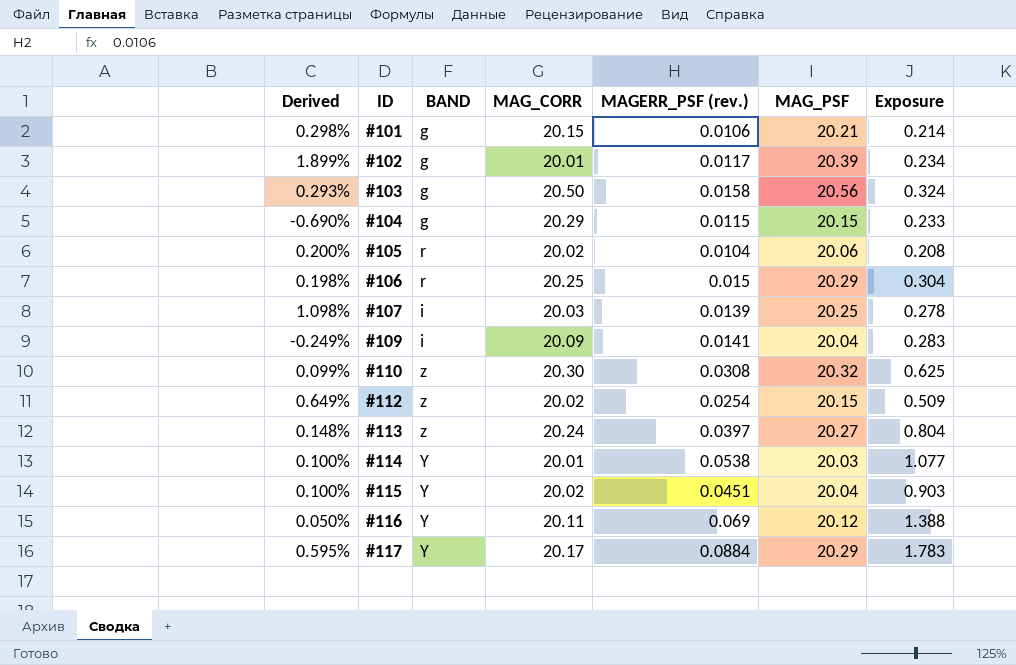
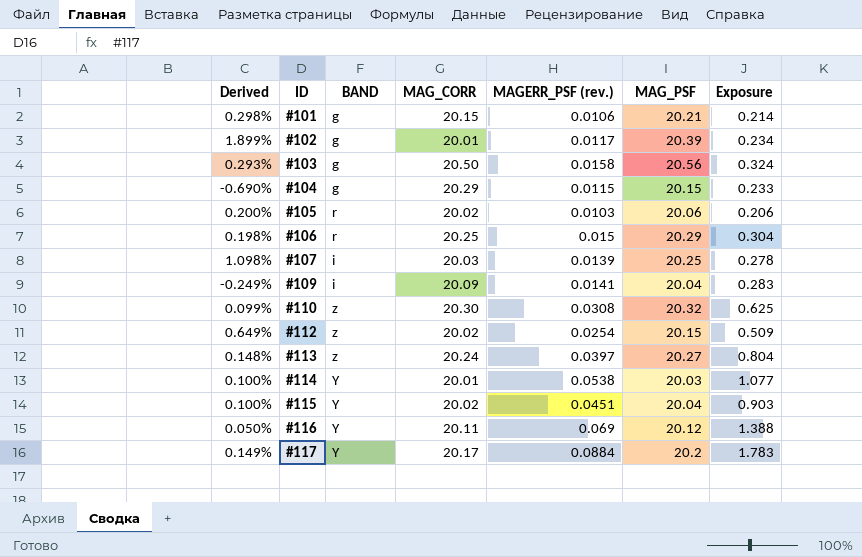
#105 | MAGERR_PSF (rev.): 0.0104 -> 0.0103
#105 | Exposure: 0.208 -> 0.206
#117 | Derived: 0.595% -> 0.149%
#117 | MAG_PSF: 20.29 -> 20.2

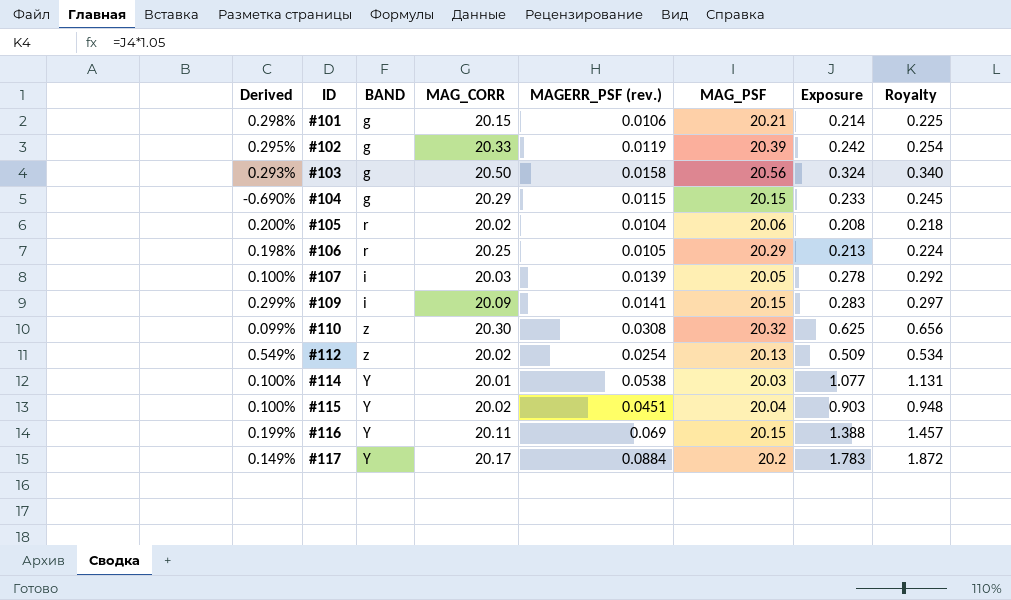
column Royalty | formula: none -> [Exposure] * 1.05
row #113: 0.148% | z | 20.24 | 0.0397 | 20.27 | 0.804 -> none
#102 | Derived: 1.899% -> 0.295%
#102 | MAG_CORR: 20.01 -> 20.33
#102 | MAGERR_PSF (rev.): 0.0117 -> 0.0119
#102 | Exposure: 0.234 -> 0.242
#105 | MAGERR_PSF (rev.): 0.0103 -> 0.0104
#105 | Exposure: 0.206 -> 0.208
#106 | MAGERR_PSF (rev.): 0.015 -> 0.0105
#106 | Exposure: 0.304 -> 0.213
#107 | Derived: 1.098% -> 0.100%
#107 | MAG_PSF: 20.25 -> 20.05
#109 | Derived: -0.249% -> 0.299%
#109 | MAG_PSF: 20.04 -> 20.15
#112 | Derived: 0.649% -> 0.549%
#112 | MAG_PSF: 20.15 -> 20.13
#116 | Derived: 0.050% -> 0.199%
#116 | MAG_PSF: 20.12 -> 20.15

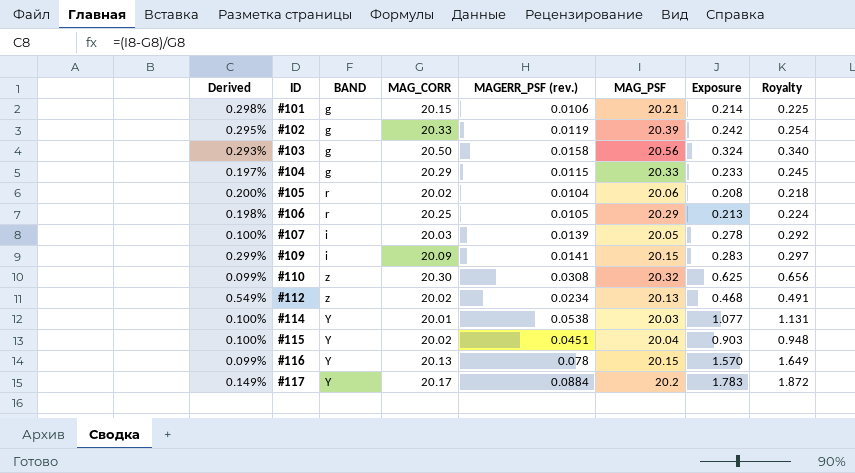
#104 | Derived: -0.690% -> 0.197%
#104 | MAG_PSF: 20.15 -> 20.33
#112 | MAGERR_PSF (rev.): 0.0254 -> 0.0234
#112 | Exposure: 0.509 -> 0.468
#112 | Royalty: 0.534 -> 0.491
#116 | Derived: 0.199% -> 0.099%
#116 | MAG_CORR: 20.11 -> 20.13
#116 | MAGERR_PSF (rev.): 0.069 -> 0.078
#116 | Exposure: 1.388 -> 1.570
#116 | Royalty: 1.457 -> 1.649

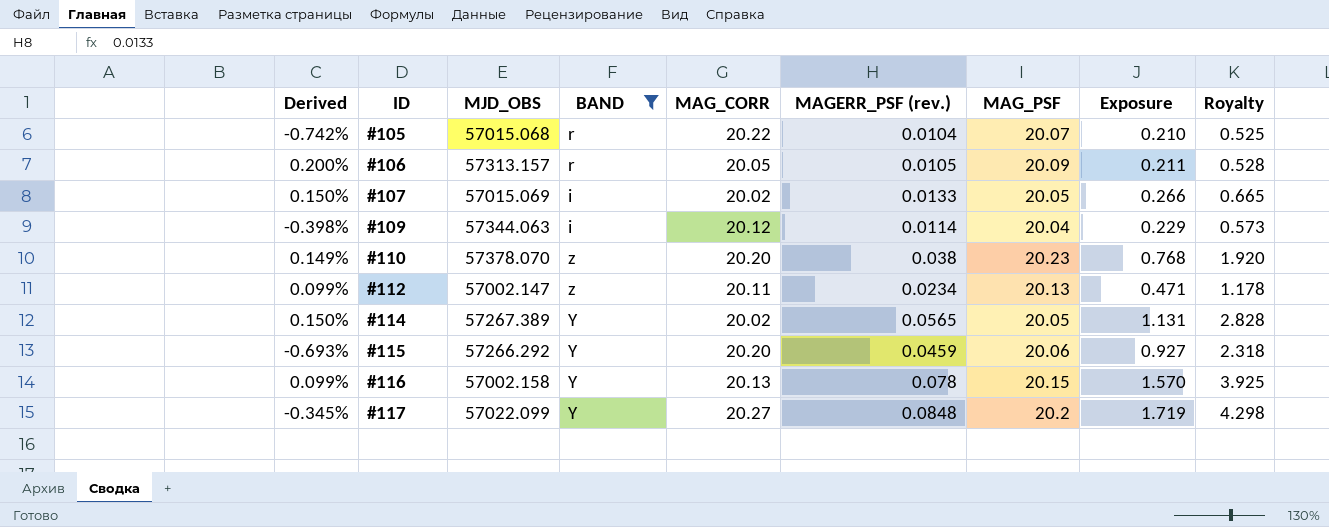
filter: none -> BAND != g
column MJD_OBS | position: none -> 3
column Royalty | formula: [Exposure] * 1.05 -> [Exposure] * 2.5
#105 | Derived: 0.200% -> -0.742%
#105 | MAG_CORR: 20.02 -> 20.22
#105 | MAG_PSF: 20.06 -> 20.07
#105 | Exposure: 0.208 -> 0.210
#106 | Derived: 0.198% -> 0.200%
#106 | MAG_CORR: 20.25 -> 20.05
#106 | MAG_PSF: 20.29 -> 20.09
#106 | Exposure: 0.213 -> 0.211
#107 | Derived: 0.100% -> 0.150%
#107 | MAG_CORR: 20.03 -> 20.02
#107 | MAGERR_PSF (rev.): 0.0139 -> 0.0133
#107 | Exposure: 0.278 -> 0.266
#109 | Derived: 0.299% -> -0.398%
#109 | MAG_CORR: 20.09 -> 20.12
#109 | MAGERR_PSF (rev.): 0.0141 -> 0.0114
#109 | MAG_PSF: 20.15 -> 20.04
#109 | Exposure: 0.283 -> 0.229
#110 | Derived: 0.099% -> 0.149%
#110 | MAG_CORR: 20.30 -> 20.20
#110 | MAGERR_PSF (rev.): 0.0308 -> 0.038
#110 | MAG_PSF: 20.32 -> 20.23
#110 | Exposure: 0.625 -> 0.768
#112 | Derived: 0.549% -> 0.099%
#112 | MAG_CORR: 20.02 -> 20.11
#112 | Exposure: 0.468 -> 0.471
#114 | Derived: 0.100% -> 0.150%
#114 | MAG_CORR: 20.01 -> 20.02
#114 | MAGERR_PSF (rev.): 0.0538 -> 0.0565
#114 | MAG_PSF: 20.03 -> 20.05
#114 | Exposure: 1.077 -> 1.131
#115 | Derived: 0.100% -> -0.693%
#115 | MAG_CORR: 20.02 -> 20.20
#115 | MAGERR_PSF (rev.): 0.0451 -> 0.0459
#115 | MAG_PSF: 20.04 -> 20.06
#115 | Exposure: 0.903 -> 0.927
#117 | Derived: 0.149% -> -0.345%
#117 | MAG_CORR: 20.17 -> 20.27
#117 | MAGERR_PSF (rev.): 0.0884 -> 0.0848
#117 | Exposure: 1.783 -> 1.719

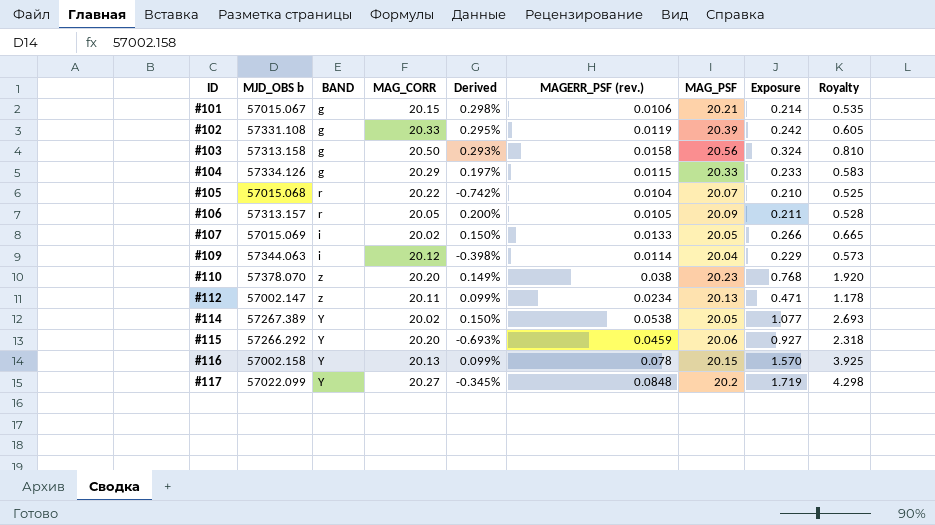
filter: BAND != g -> none
column name: MJD_OBS -> MJD_OBS b
column Derived | position: 1 -> 5
#114 | MAGERR_PSF (rev.): 0.0565 -> 0.0538
#114 | Exposure: 1.131 -> 1.077
#114 | Royalty: 2.828 -> 2.693

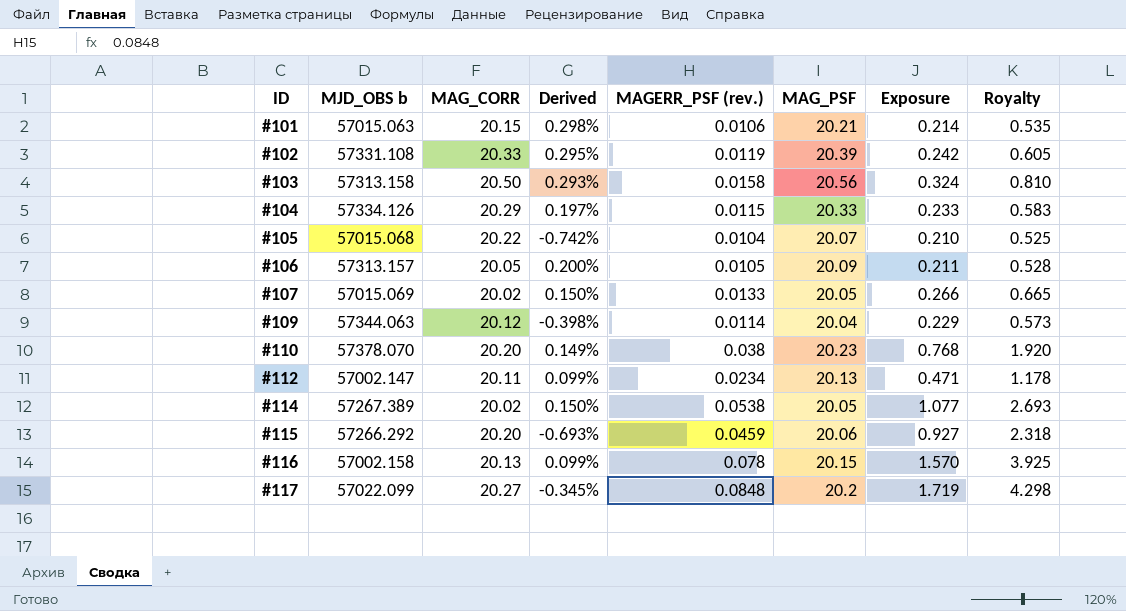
column BAND | position: 3 -> none
#101 | MJD_OBS b: 57015.067 -> 57015.063

